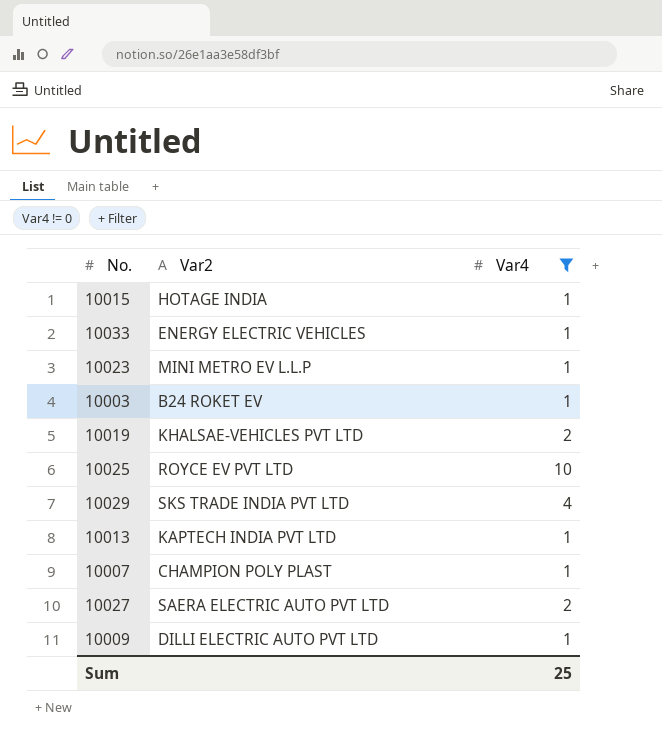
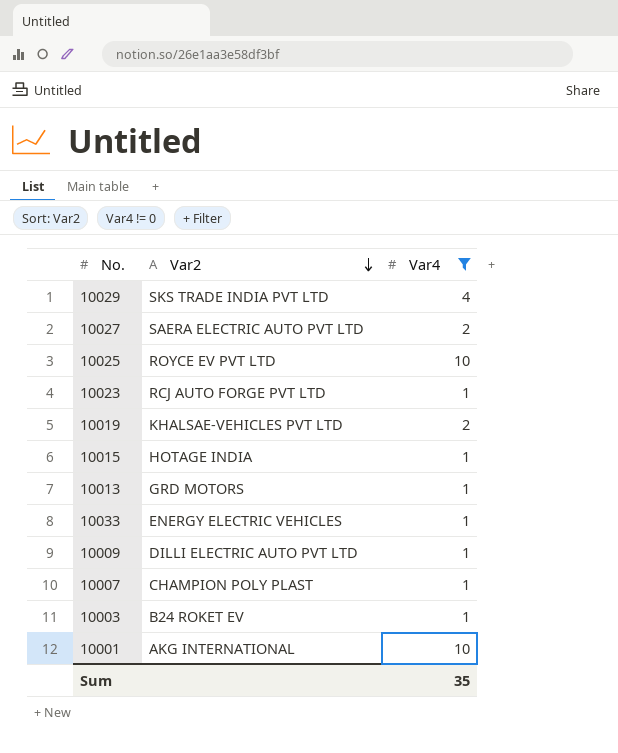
row order: none -> Var2 descending
10023 | Var2: MINI METRO EV L.L.P -> RCJ AUTO FORGE PVT LTD
10013 | Var2: KAPTECH INDIA PVT LTD -> GRD MOTORS
row 10001: none -> AKG INTERNATIONAL | 10
Sum | Var4: 25 -> 35

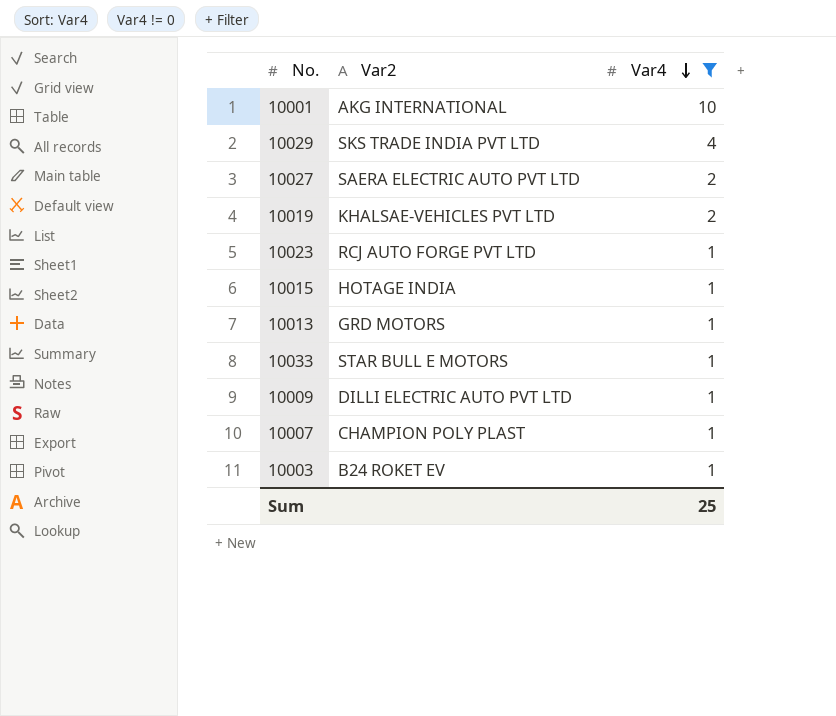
row order: Var2 descending -> Var4 descending
row 10025: ROYCE EV PVT LTD | 10 -> none
10033 | Var2: ENERGY ELECTRIC VEHICLES -> STAR BULL E MOTORS
Sum | Var4: 35 -> 25

